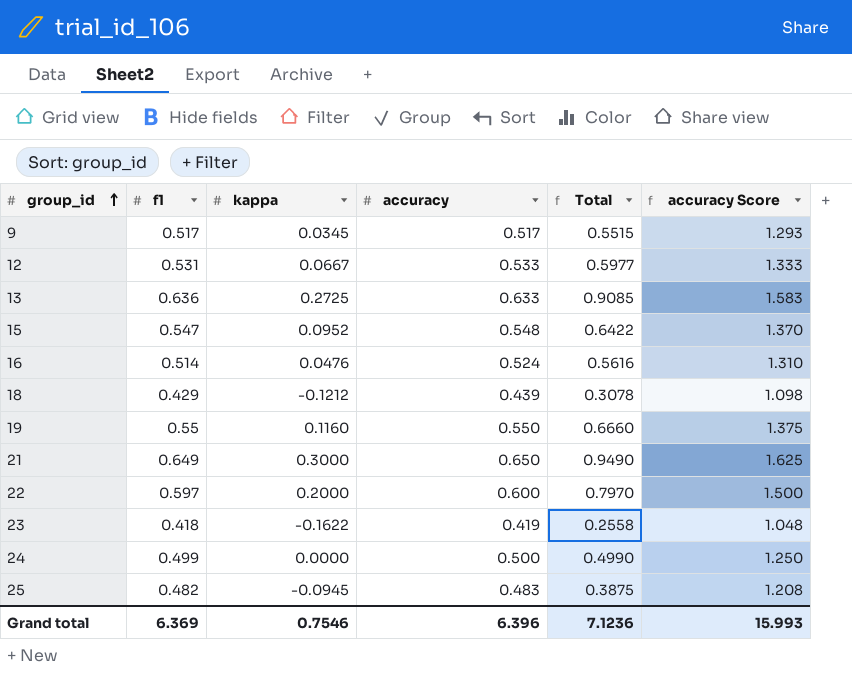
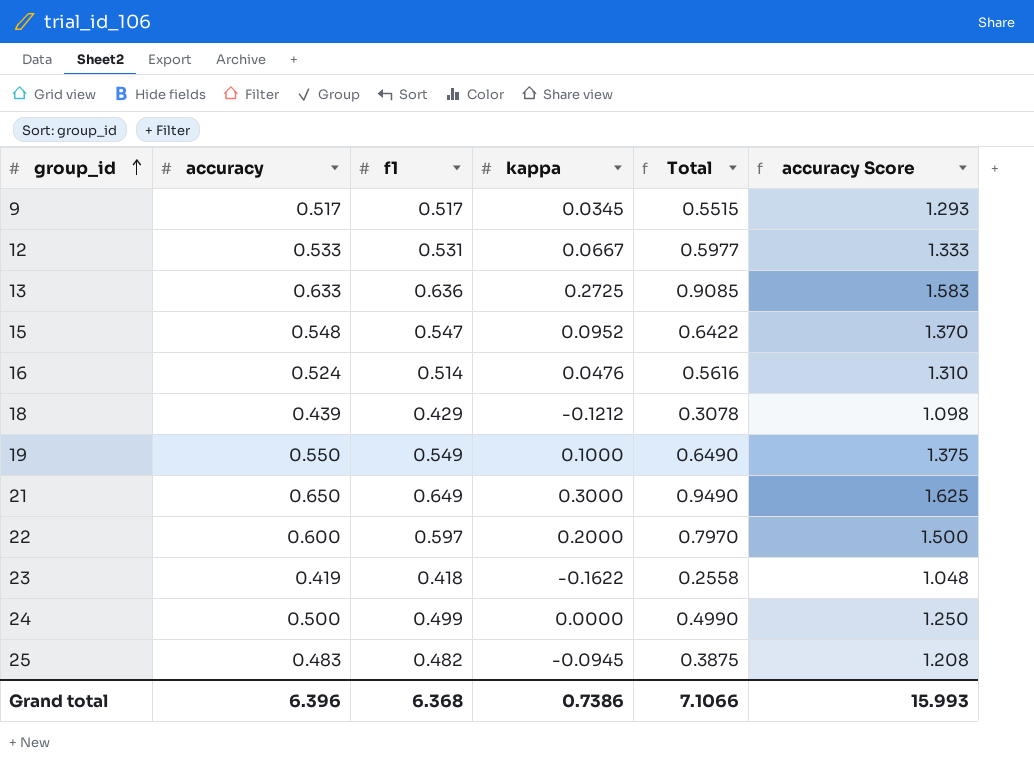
column accuracy | position: 4 -> 2
19 | f1: 0.55 -> 0.549
19 | kappa: 0.1160 -> 0.1000
19 | Total: 0.6660 -> 0.6490
Grand total | f1: 6.369 -> 6.368
Grand total | kappa: 0.7546 -> 0.7386
Grand total | Total: 7.1236 -> 7.1066

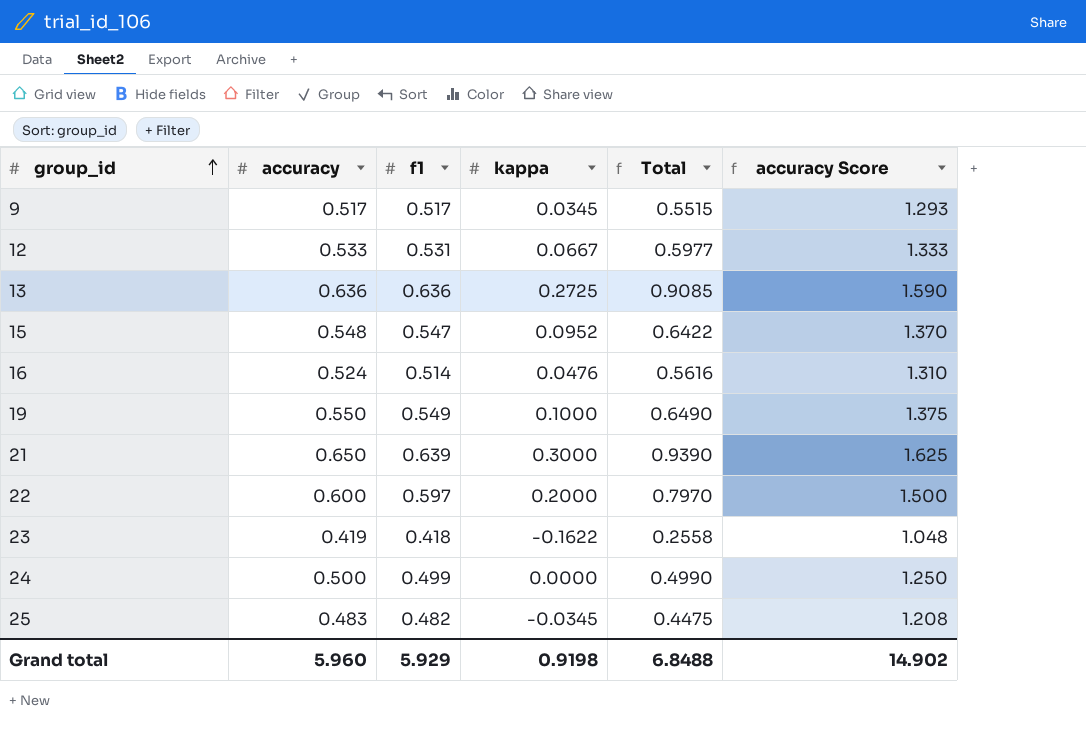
row 18: 0.439 | 0.429 | -0.1212 | 0.3078 | 1.098 -> none
13 | accuracy: 0.633 -> 0.636
13 | accuracy Score: 1.583 -> 1.590
21 | f1: 0.649 -> 0.639
21 | Total: 0.9490 -> 0.9390
25 | kappa: -0.0945 -> -0.0345
25 | Total: 0.3875 -> 0.4475
Grand total | accuracy: 6.396 -> 5.960
Grand total | f1: 6.368 -> 5.929
Grand total | kappa: 0.7386 -> 0.9198
Grand total | Total: 7.1066 -> 6.8488
Grand total | accuracy Score: 15.993 -> 14.902

